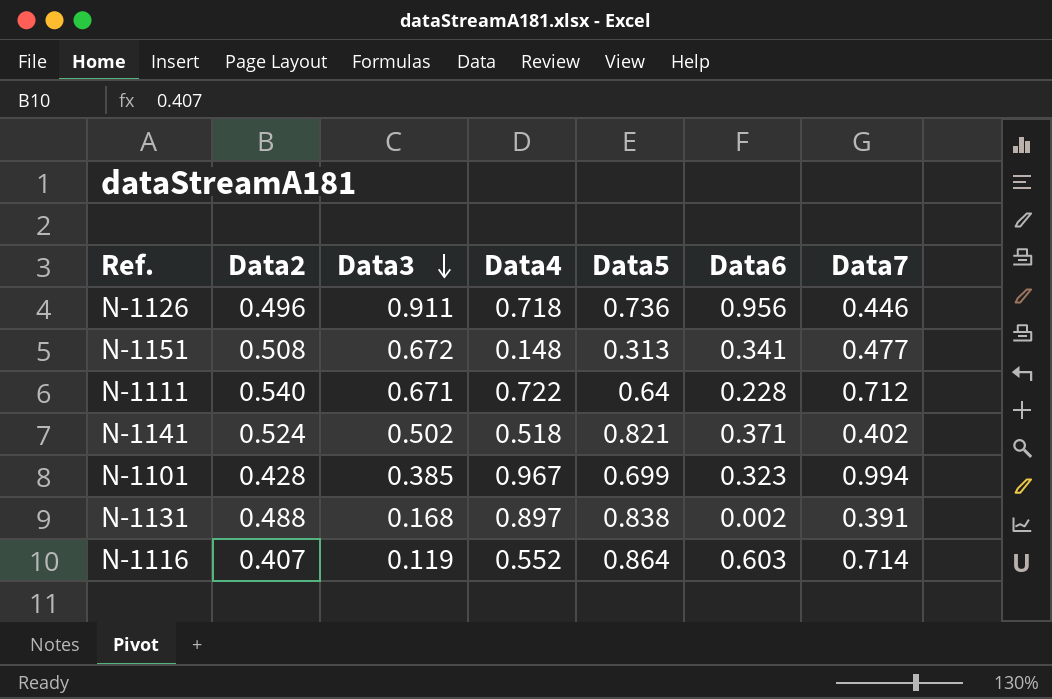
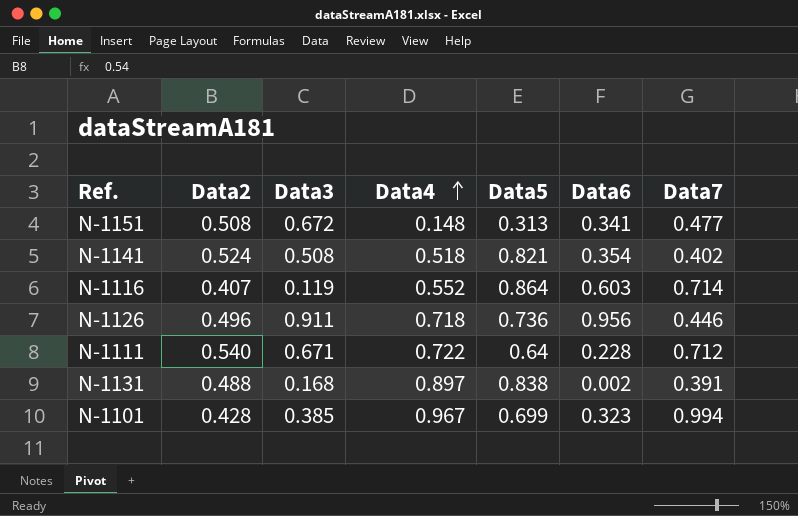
row order: Data3 descending -> Data4 ascending
N-1141 | Data3: 0.502 -> 0.508
N-1141 | Data6: 0.371 -> 0.354

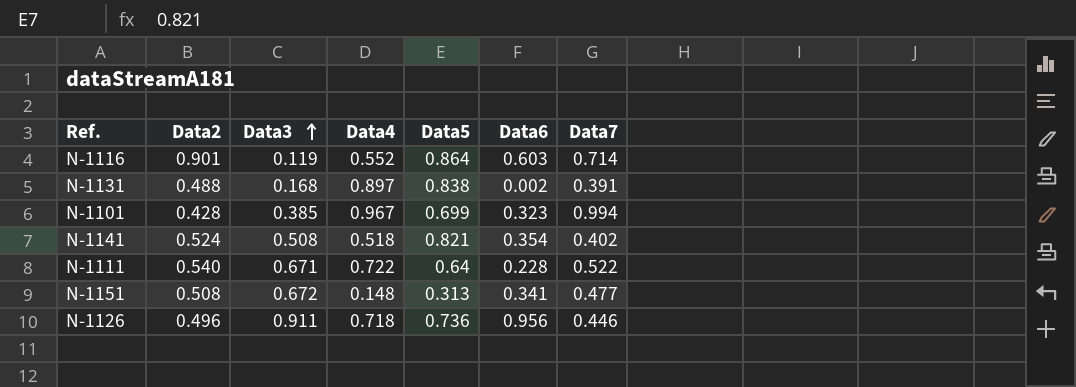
row order: Data4 ascending -> Data3 ascending
N-1116 | Data2: 0.407 -> 0.901
N-1111 | Data7: 0.712 -> 0.522

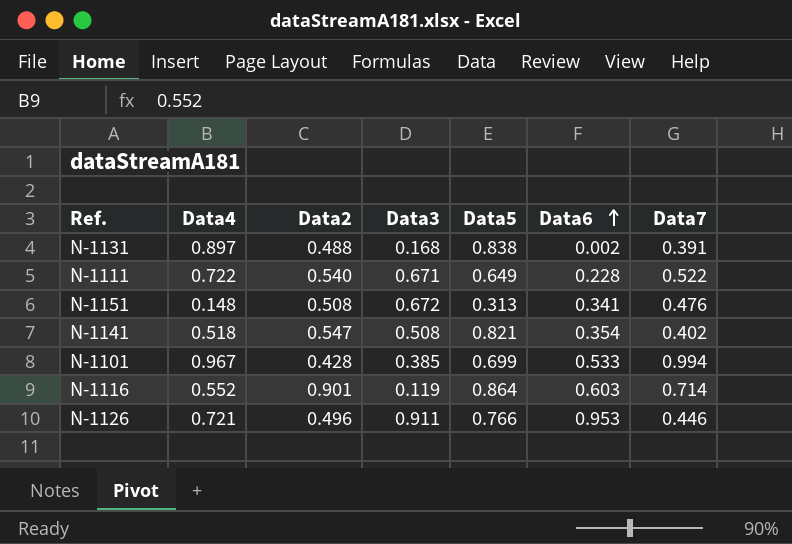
row order: Data3 ascending -> Data6 ascending
column Data4 | position: 4 -> 2
N-1111 | Data5: 0.64 -> 0.649
N-1151 | Data7: 0.477 -> 0.476
N-1141 | Data2: 0.524 -> 0.547
N-1101 | Data6: 0.323 -> 0.533
N-1126 | Data4: 0.718 -> 0.721
N-1126 | Data5: 0.736 -> 0.766
N-1126 | Data6: 0.956 -> 0.953

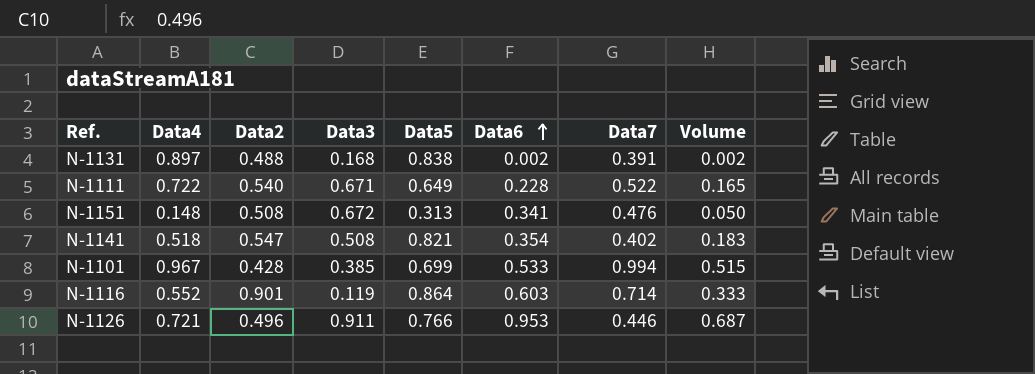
column Volume | formula: none -> [Data4] * [Data6]

